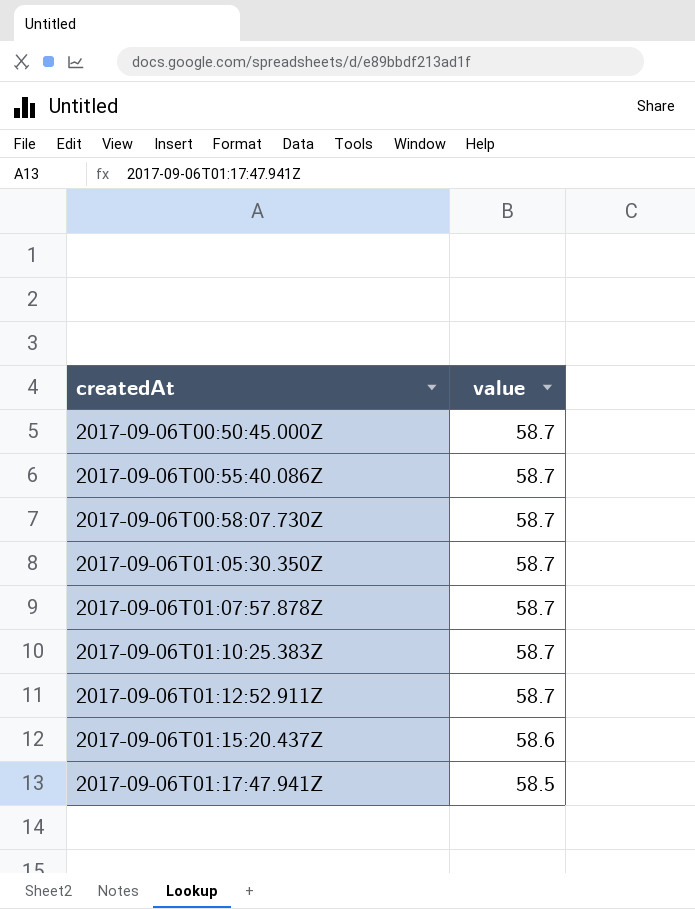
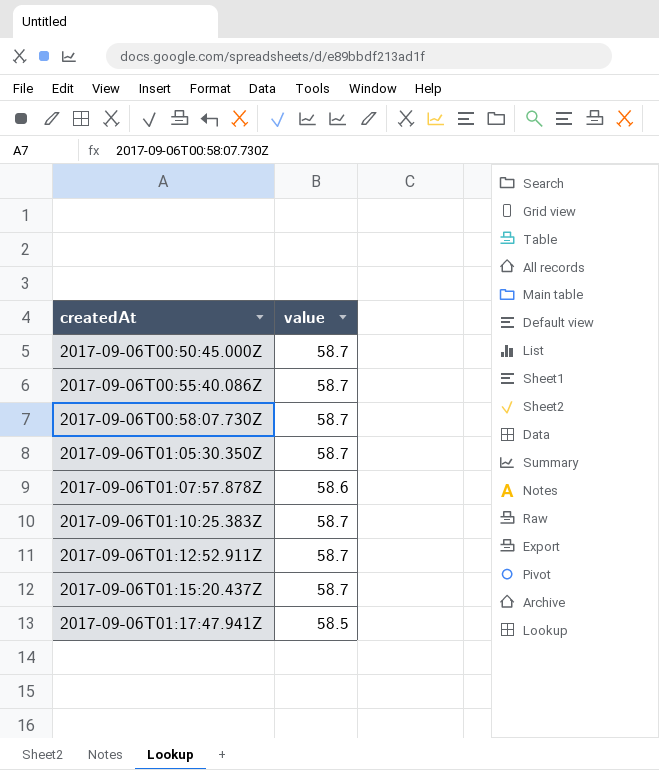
2017-09-06T01:07:57.878Z | value: 58.7 -> 58.6
2017-09-06T01:15:20.437Z | value: 58.6 -> 58.7

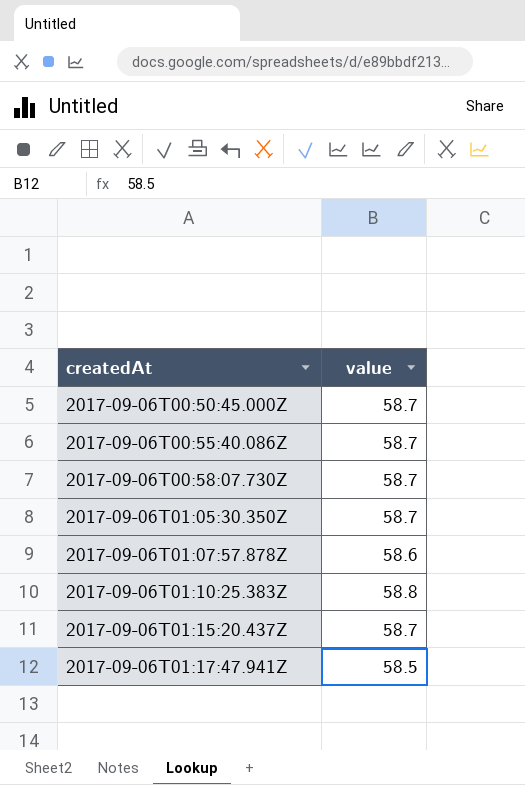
row 2017-09-06T01:12:52.911Z: 58.7 -> none
2017-09-06T01:10:25.383Z | value: 58.7 -> 58.8

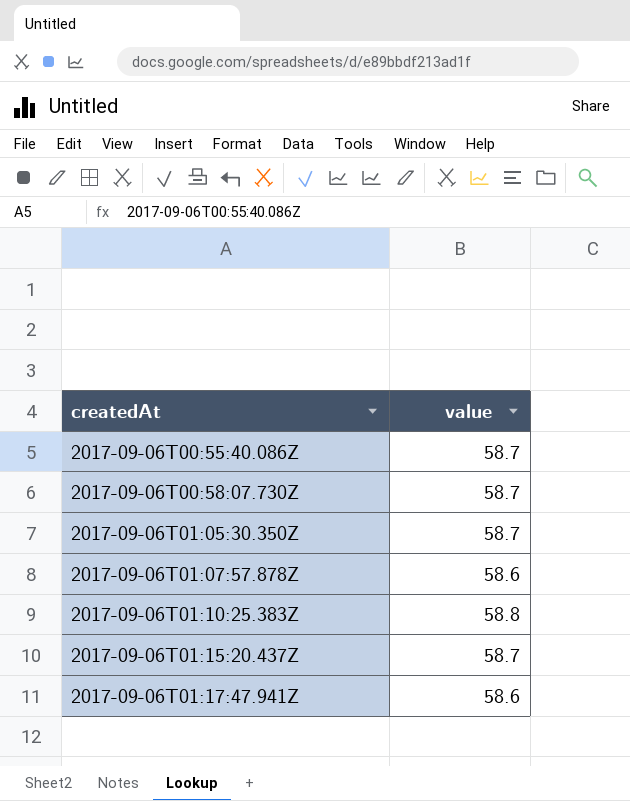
row 2017-09-06T00:50:45.000Z: 58.7 -> none
2017-09-06T01:17:47.941Z | value: 58.5 -> 58.6

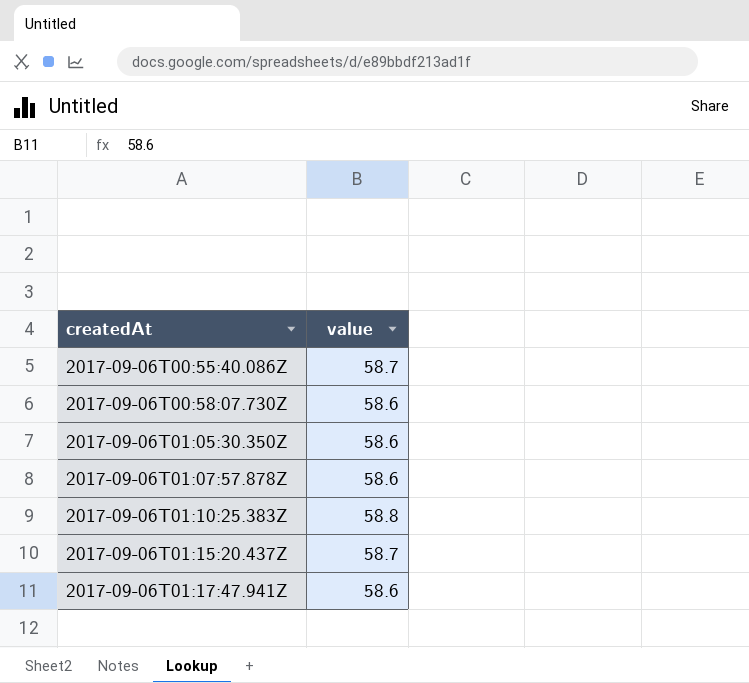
2017-09-06T00:58:07.730Z | value: 58.7 -> 58.6
2017-09-06T01:05:30.350Z | value: 58.7 -> 58.6

